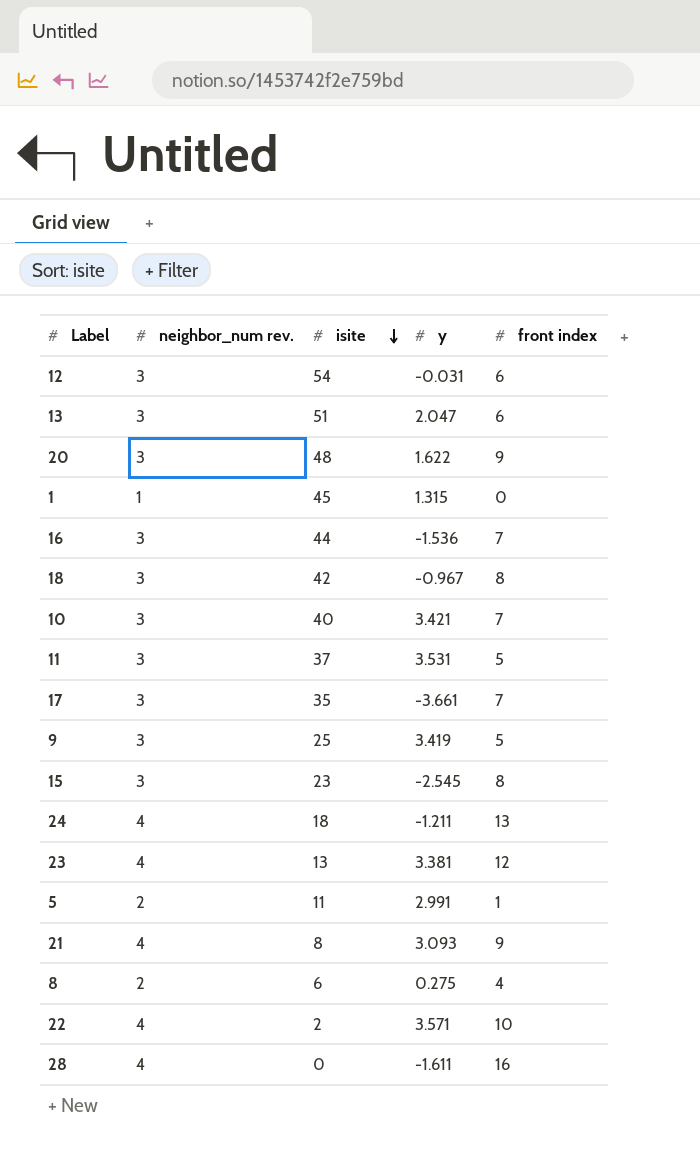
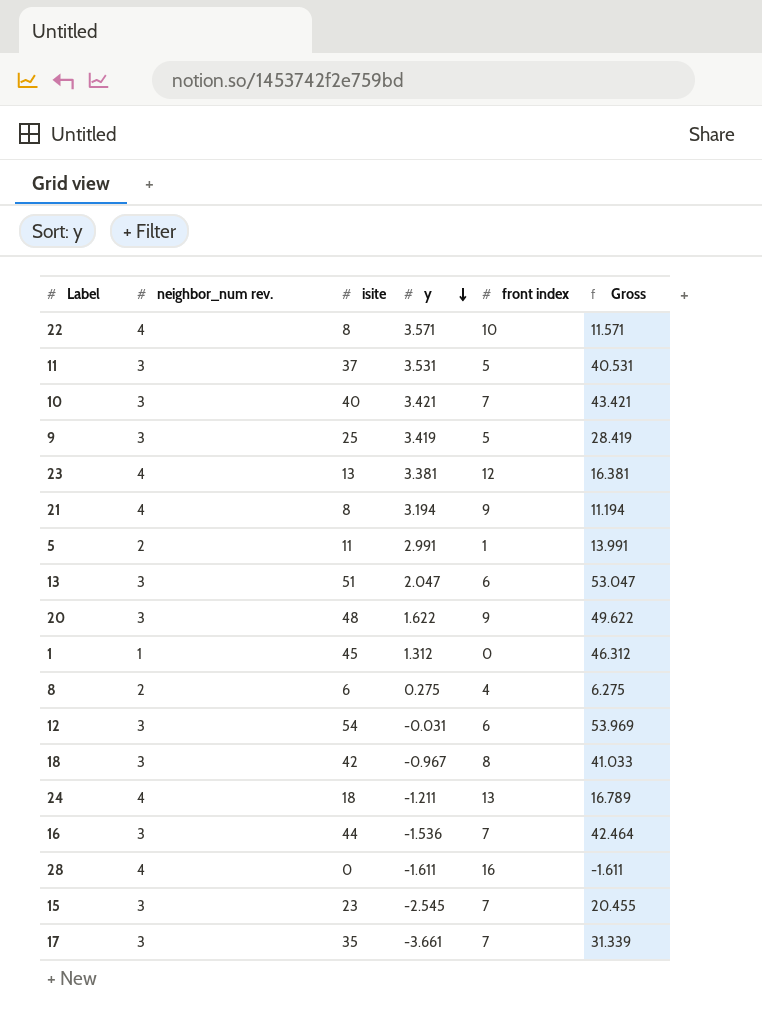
row order: isite descending -> y descending
column Gross | formula: none -> [isite] + [y]
22 | isite: 2 -> 8
21 | y: 3.093 -> 3.194
1 | y: 1.315 -> 1.312
15 | front index: 8 -> 7

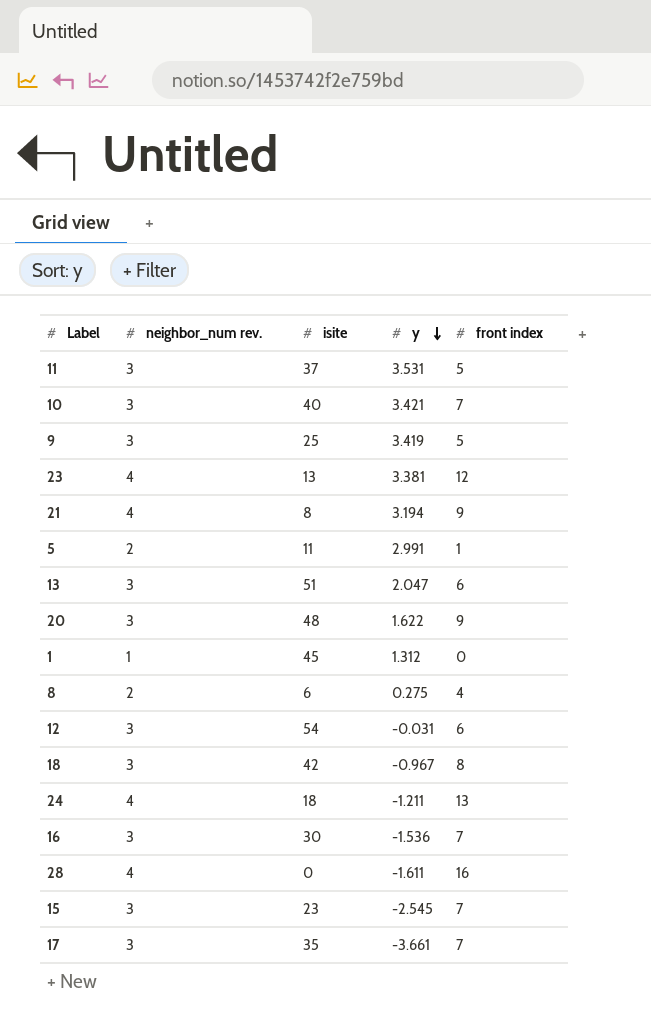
column Gross | formula: [isite] + [y] -> none
row 22: 4 | 8 | 3.571 | 10 | 11.571 -> none
16 | isite: 44 -> 30

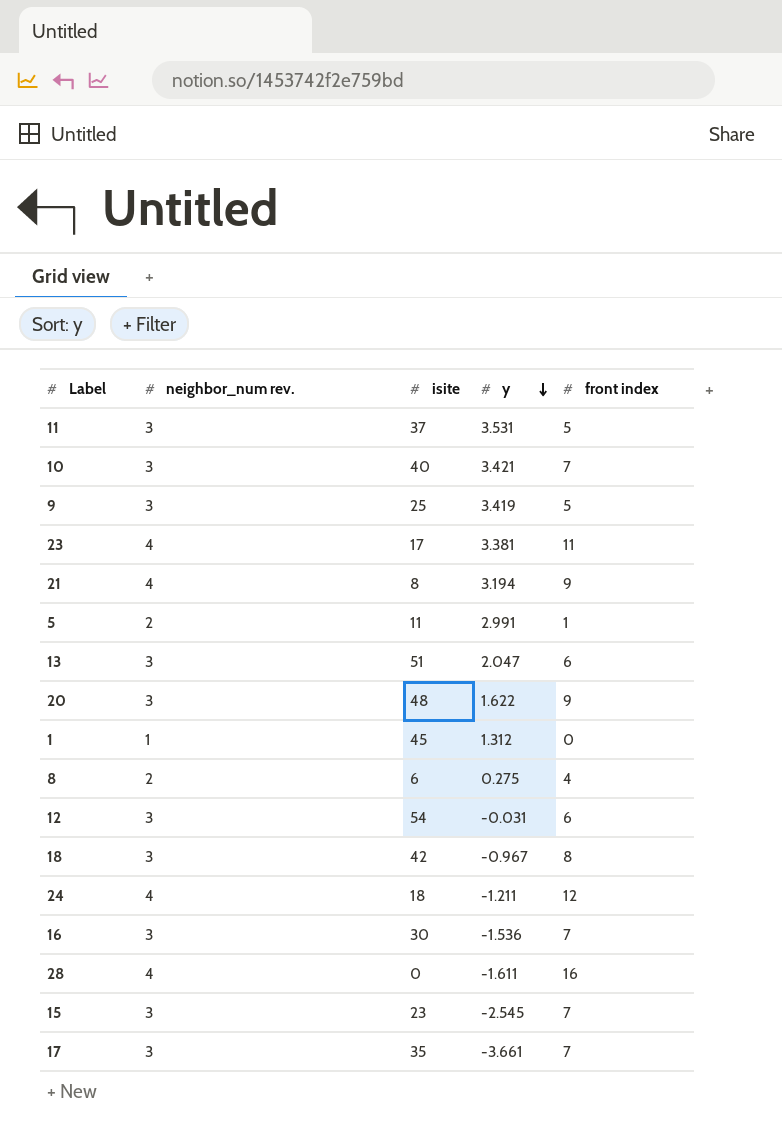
23 | isite: 13 -> 17
23 | front index: 12 -> 11
24 | front index: 13 -> 12

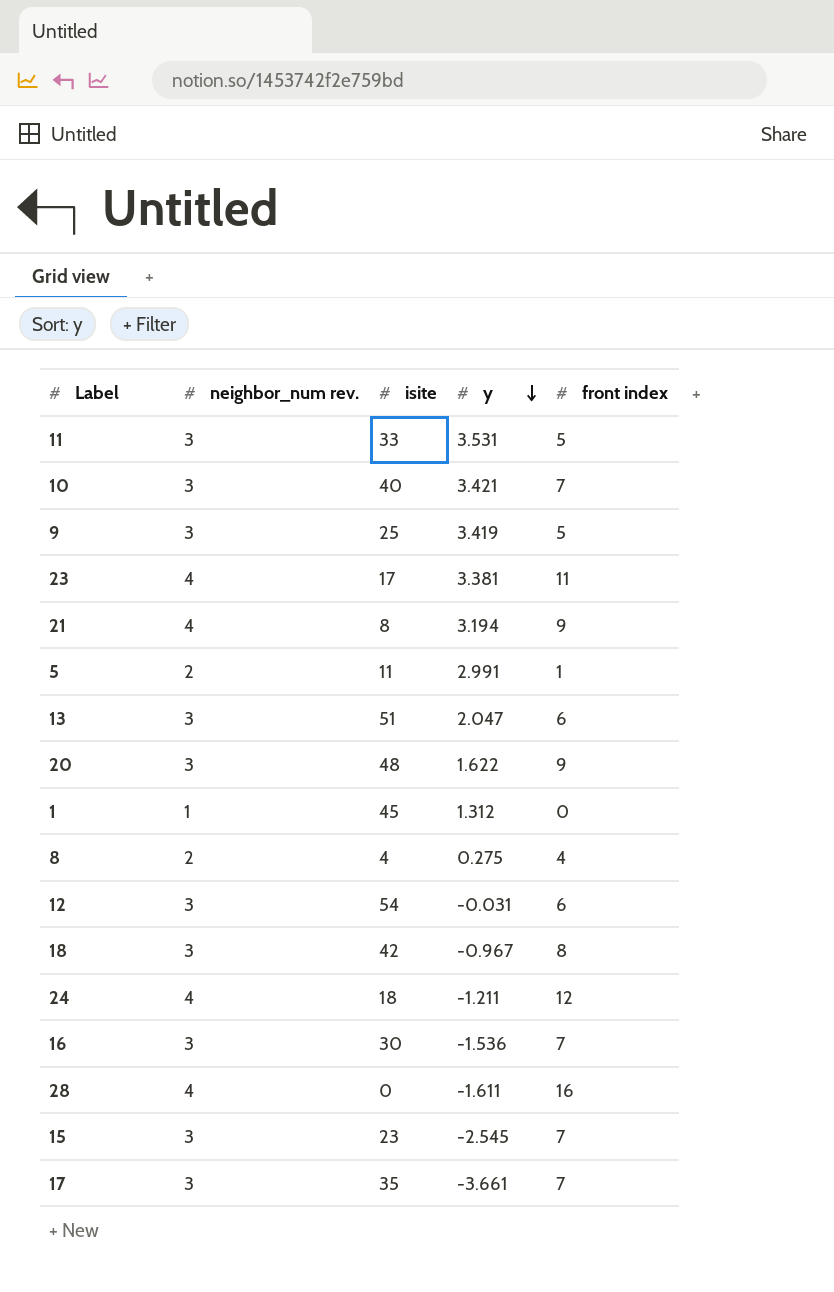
11 | isite: 37 -> 33
8 | isite: 6 -> 4

